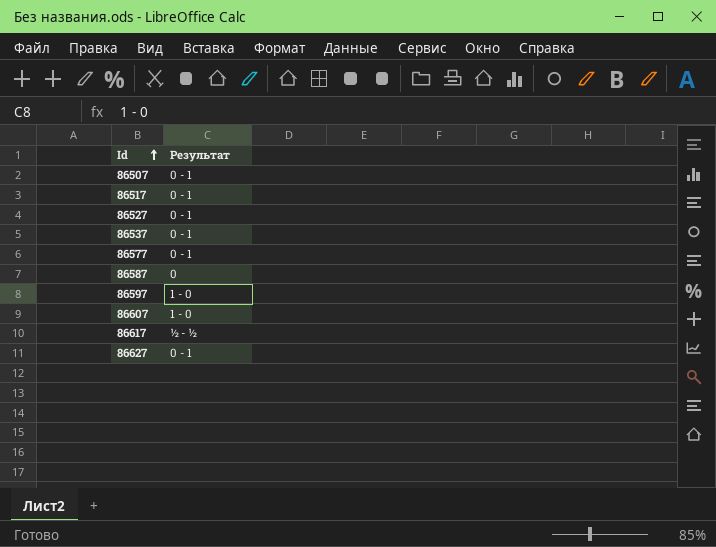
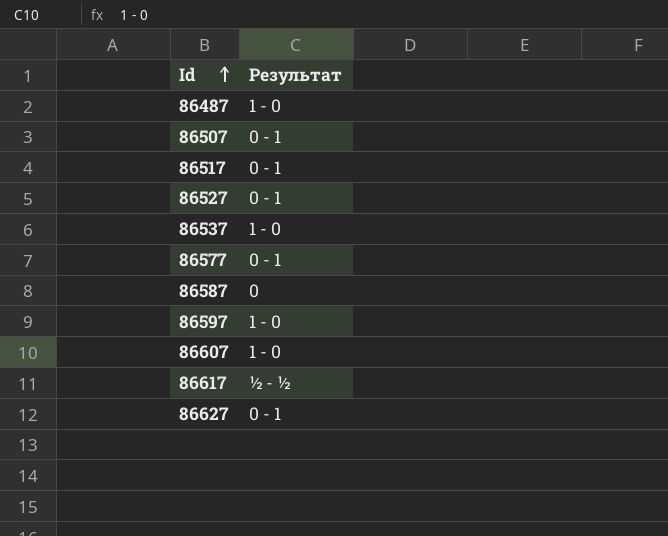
row 86487: none -> 1 - 0
86537 | Результат: 0 - 1 -> 1 - 0

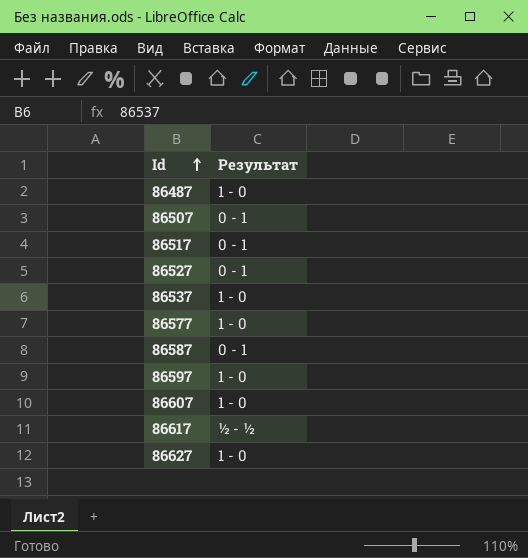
86577 | Результат: 0 - 1 -> 1 - 0
86587 | Результат: 0 -> 0 - 1
86627 | Результат: 0 - 1 -> 1 - 0

